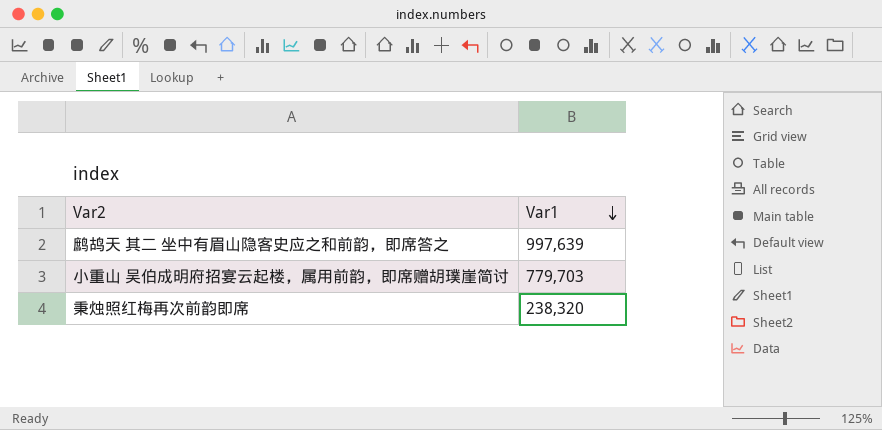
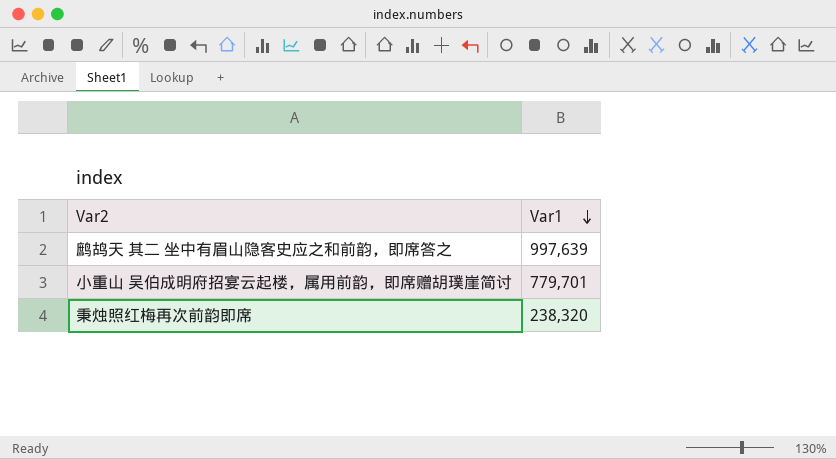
小重山 吴伯成明府招宴云起楼，属用前韵，即席赠胡璞崖简讨 | Var1: 779,703 -> 779,701

